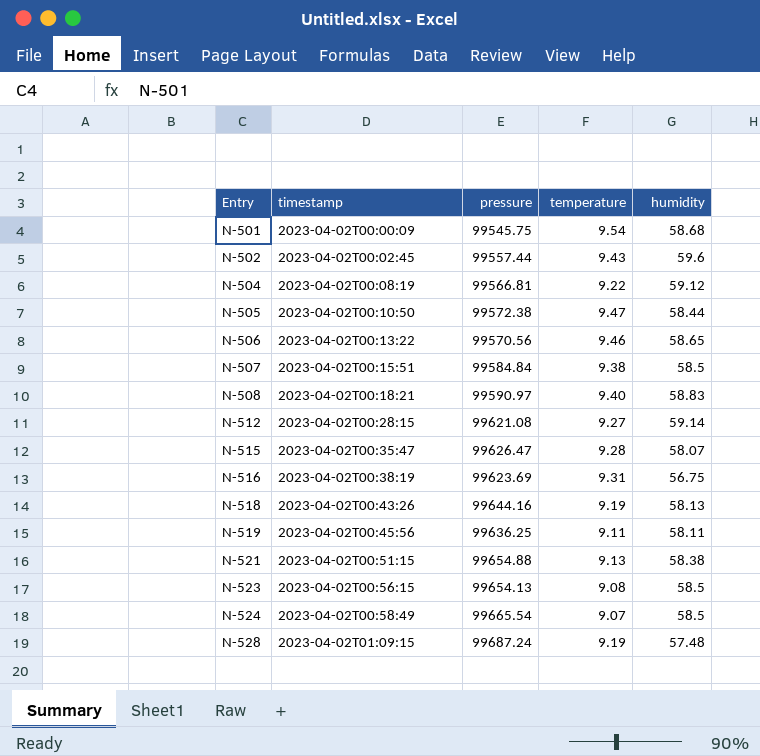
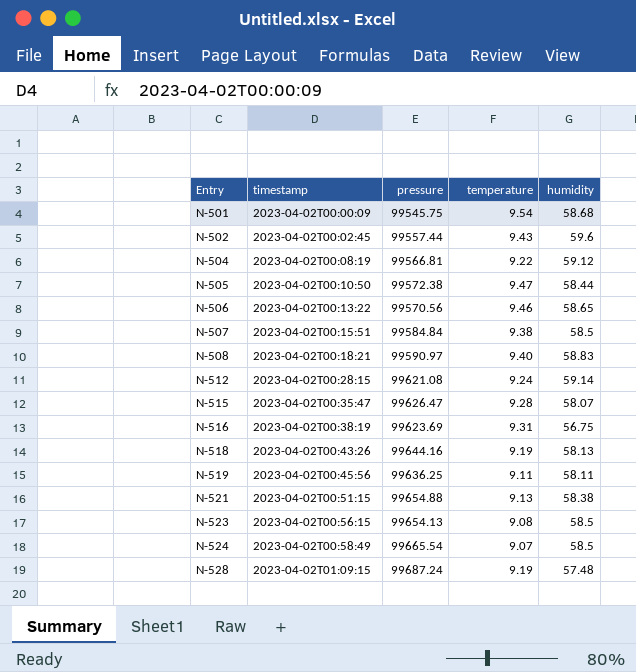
N-512 | temperature: 9.27 -> 9.24

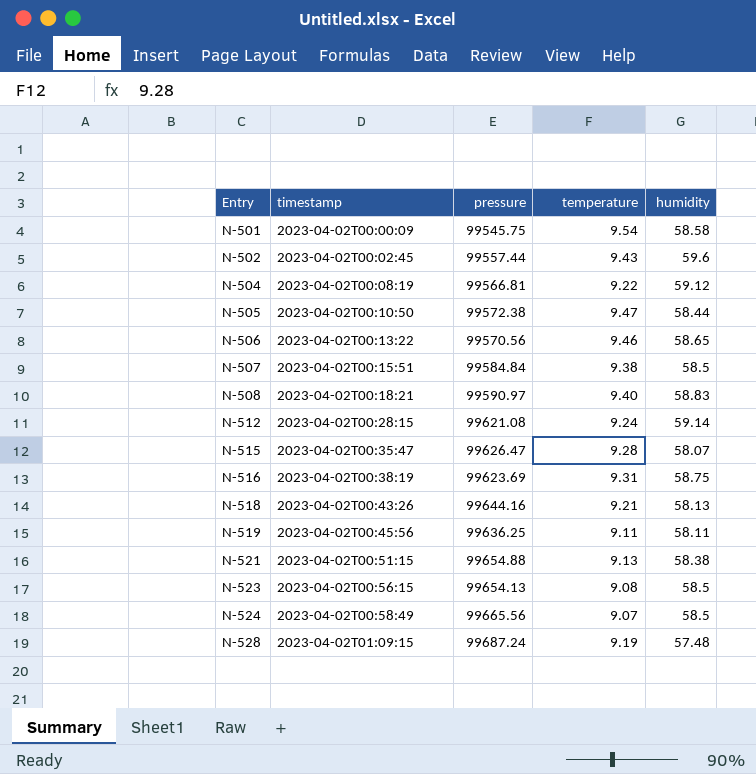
N-501 | humidity: 58.68 -> 58.58
N-516 | humidity: 56.75 -> 58.75
N-518 | temperature: 9.19 -> 9.21
N-524 | pressure: 99665.54 -> 99665.56

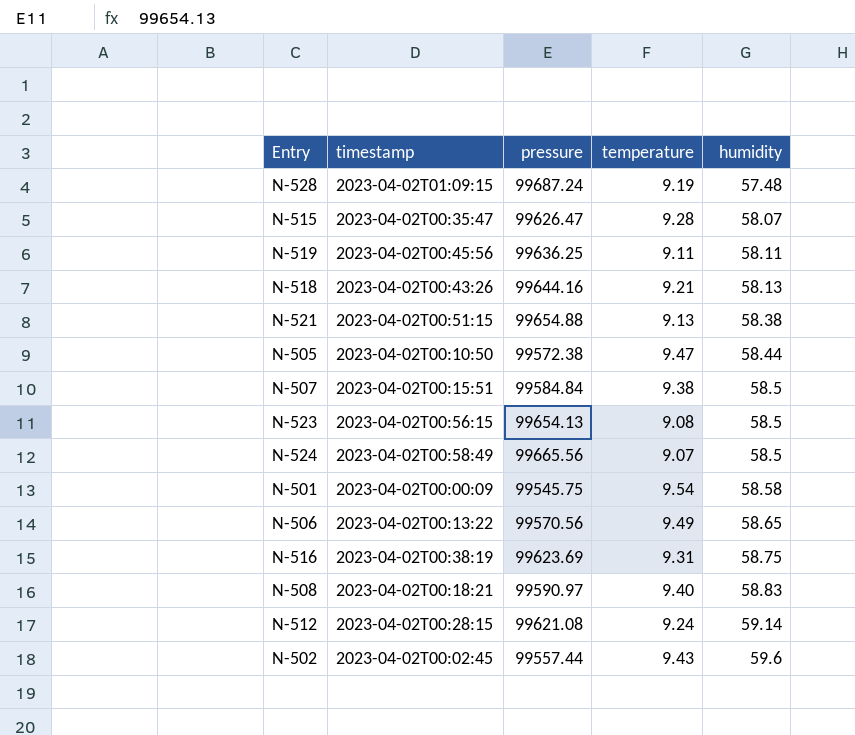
row order: Entry ascending -> humidity ascending
row N-504: 2023-04-02T00:08:19 | 99566.81 | 9.22 | 59.12 -> none
N-506 | temperature: 9.46 -> 9.49

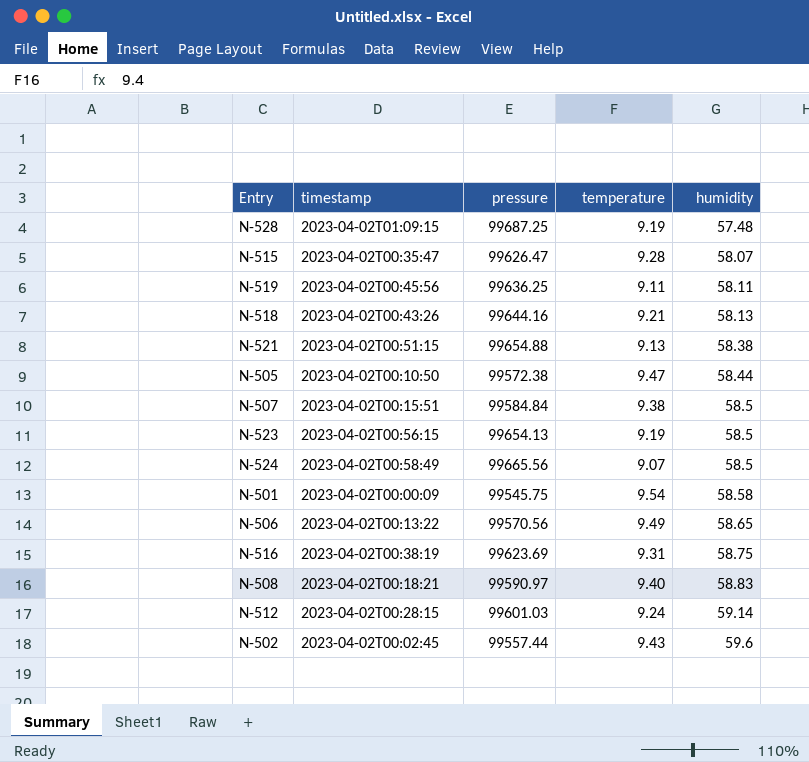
N-528 | pressure: 99687.24 -> 99687.25
N-523 | temperature: 9.08 -> 9.19
N-512 | pressure: 99621.08 -> 99601.03

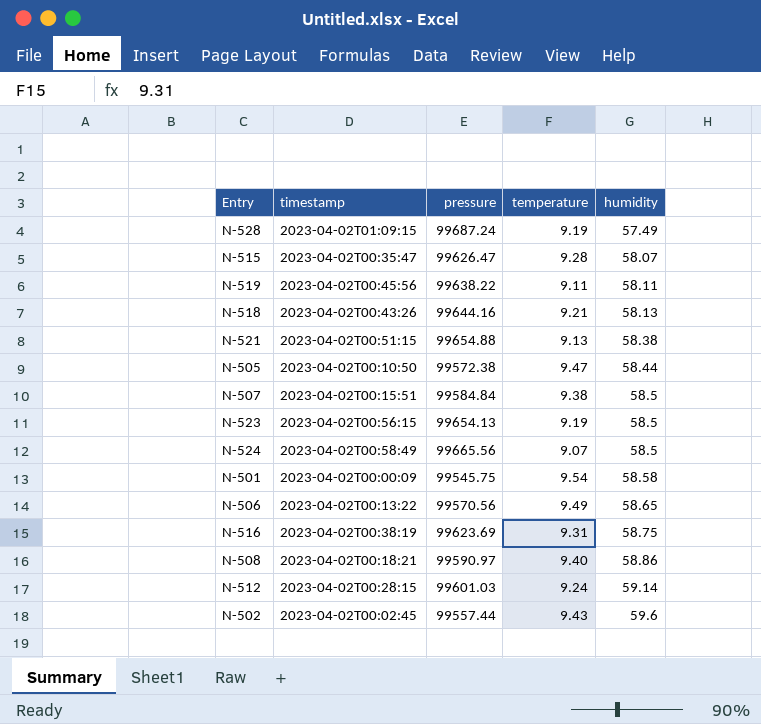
N-528 | pressure: 99687.25 -> 99687.24
N-528 | humidity: 57.48 -> 57.49
N-519 | pressure: 99636.25 -> 99638.22
N-508 | humidity: 58.83 -> 58.86

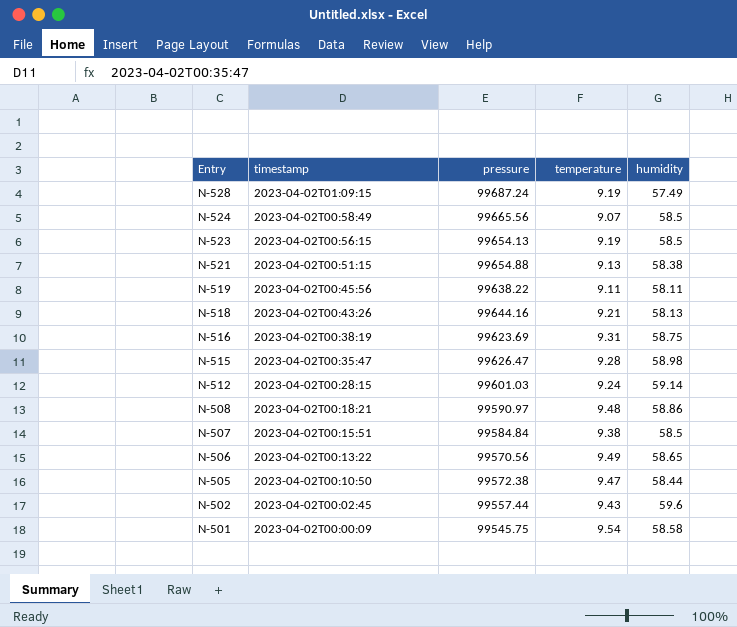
row order: humidity ascending -> Entry descending
N-515 | humidity: 58.07 -> 58.98
N-508 | temperature: 9.40 -> 9.48

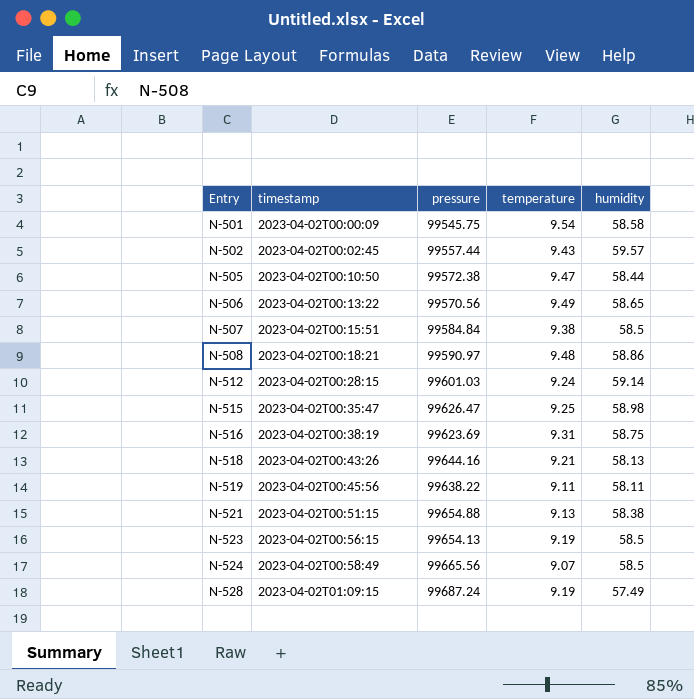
row order: Entry descending -> Entry ascending
N-502 | humidity: 59.6 -> 59.57
N-515 | temperature: 9.28 -> 9.25

